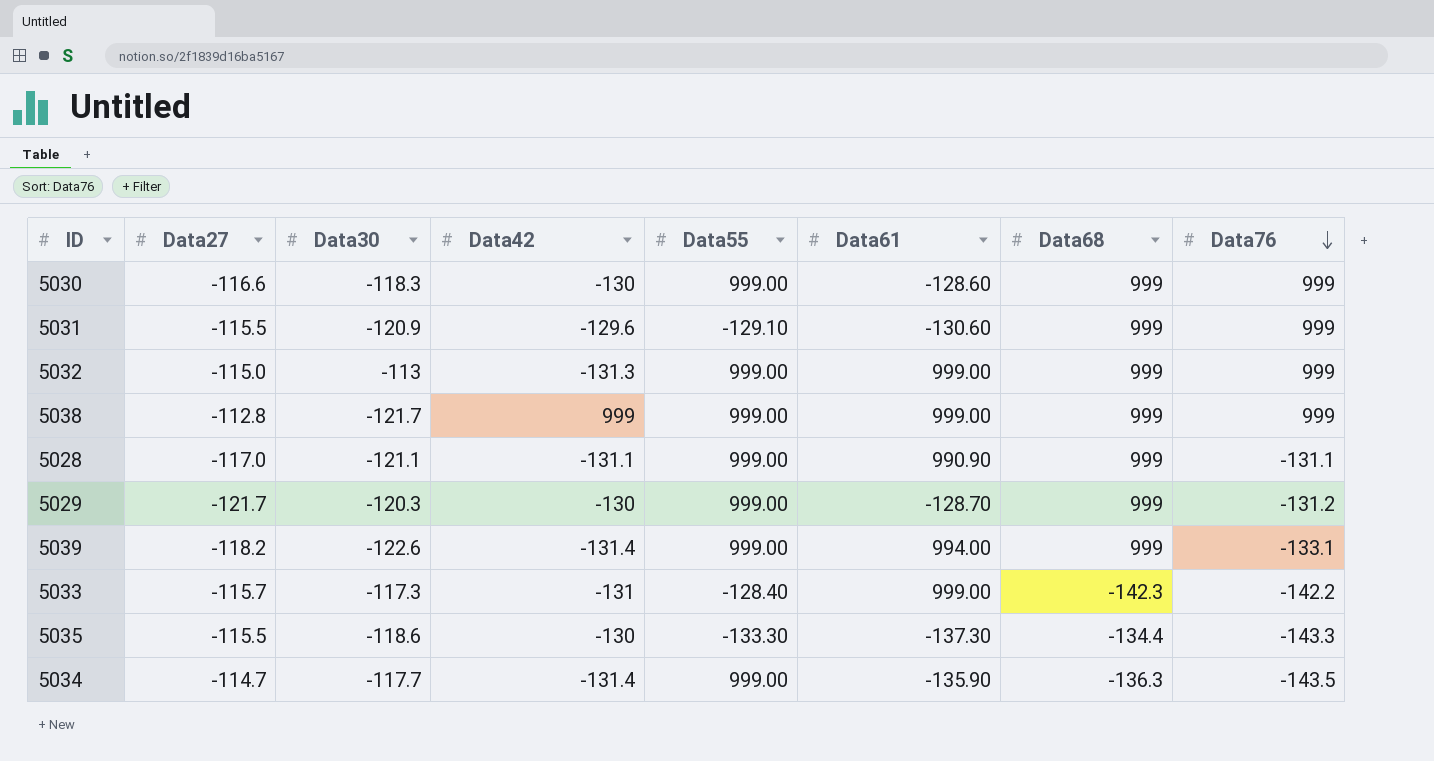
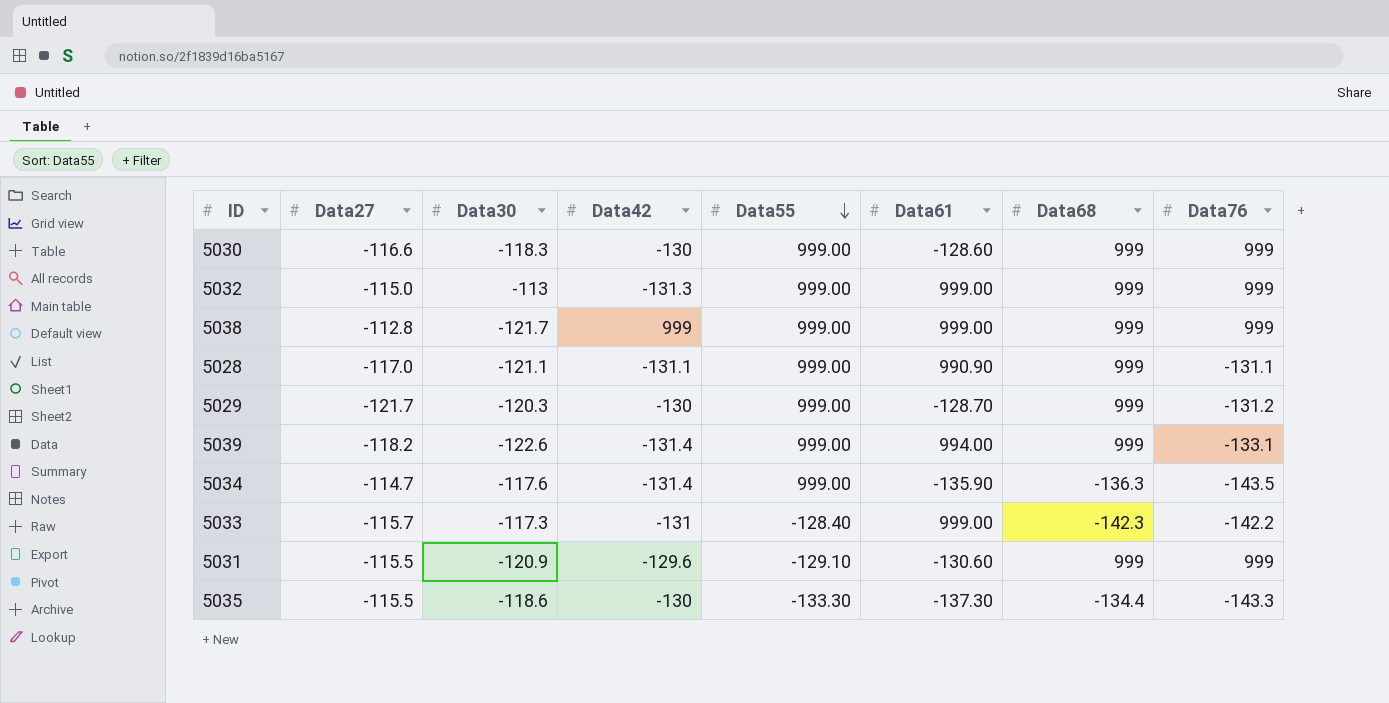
row order: Data76 descending -> Data55 descending
5034 | Data30: -117.7 -> -117.6

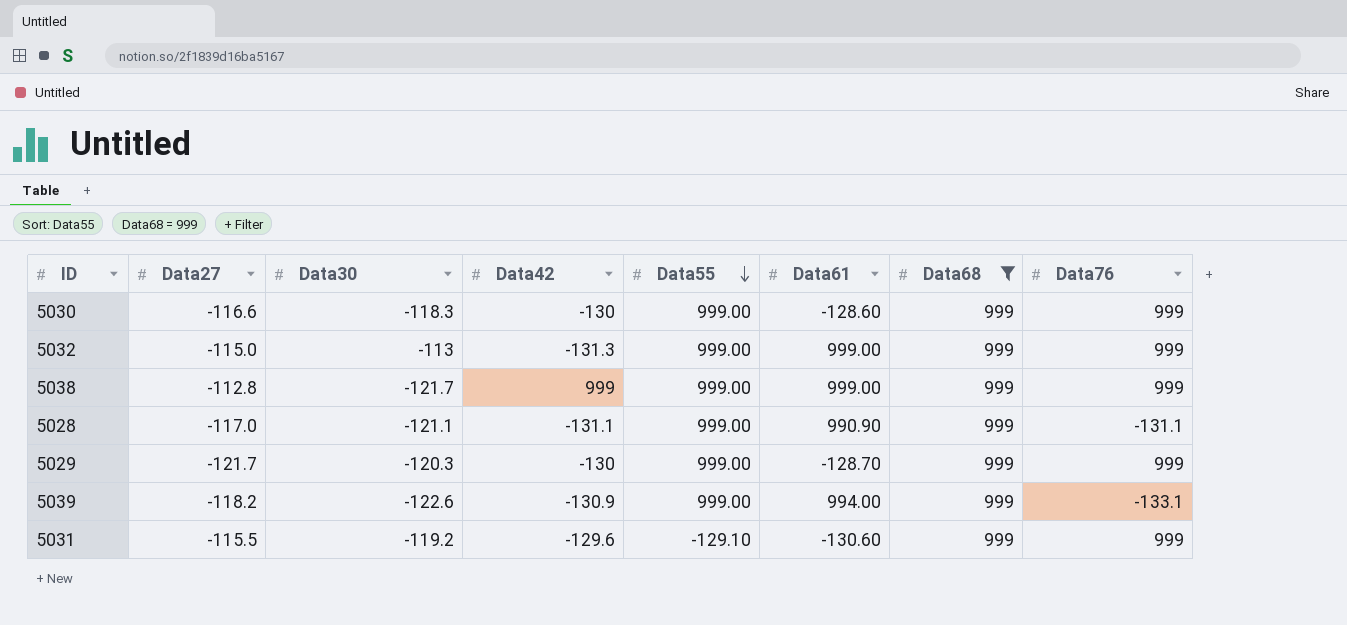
filter: none -> Data68 = 999
5029 | Data76: -131.2 -> 999
5039 | Data42: -131.4 -> -130.9
5031 | Data30: -120.9 -> -119.2

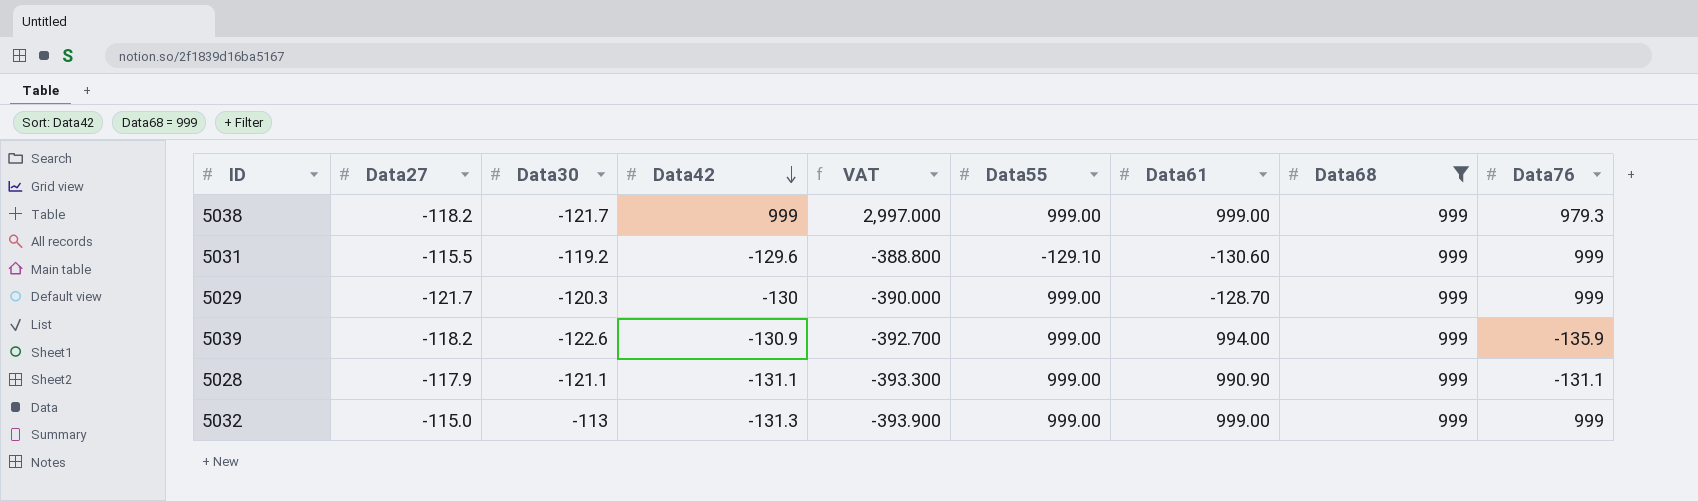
row order: Data55 descending -> Data42 descending
column VAT | formula: none -> [Data42] * 3
row 5030: -116.6 | -118.3 | -130 | 999.00 | -128.60 | 999 | 999 -> none
5038 | Data27: -112.8 -> -118.2
5038 | Data76: 999 -> 979.3
5039 | Data76: -133.1 -> -135.9
5028 | Data27: -117.0 -> -117.9

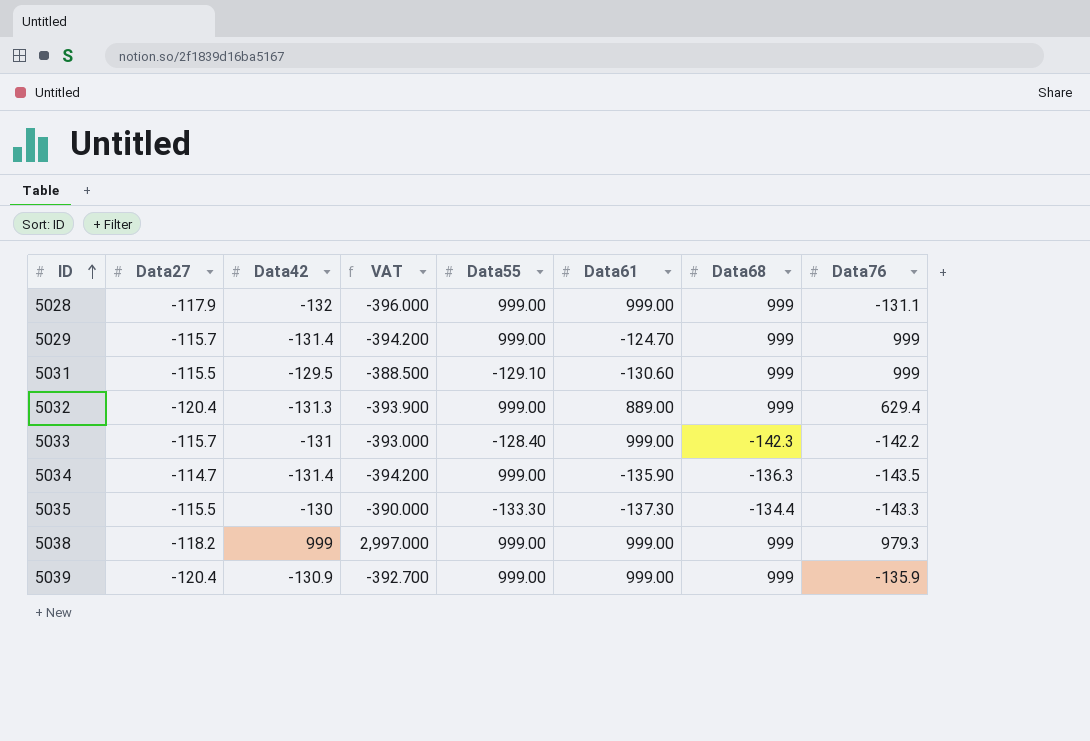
filter: Data68 = 999 -> none
row order: Data42 descending -> ID ascending
column Data30 | position: 3 -> none
5028 | Data42: -131.1 -> -132
5028 | VAT: -393.300 -> -396.000
5028 | Data61: 990.90 -> 999.00
5029 | Data27: -121.7 -> -115.7
5029 | Data42: -130 -> -131.4
5029 | VAT: -390.000 -> -394.200
5029 | Data61: -128.70 -> -124.70
5031 | Data42: -129.6 -> -129.5
5031 | VAT: -388.800 -> -388.500
5032 | Data27: -115.0 -> -120.4
5032 | Data61: 999.00 -> 889.00
5032 | Data76: 999 -> 629.4
5039 | Data27: -118.2 -> -120.4
5039 | Data61: 994.00 -> 999.00

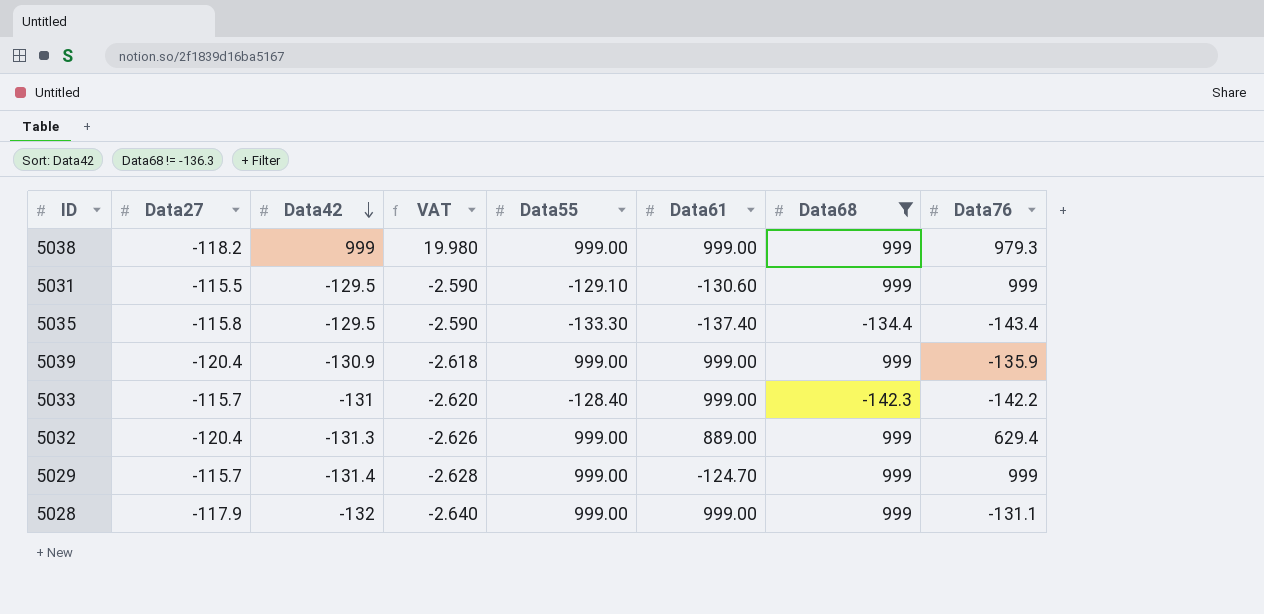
filter: none -> Data68 != -136.3
row order: ID ascending -> Data42 descending
column VAT | formula: [Data42] * 3 -> [Data42] * 0.02
5035 | Data27: -115.5 -> -115.8
5035 | Data42: -130 -> -129.5
5035 | Data61: -137.30 -> -137.40
5035 | Data76: -143.3 -> -143.4

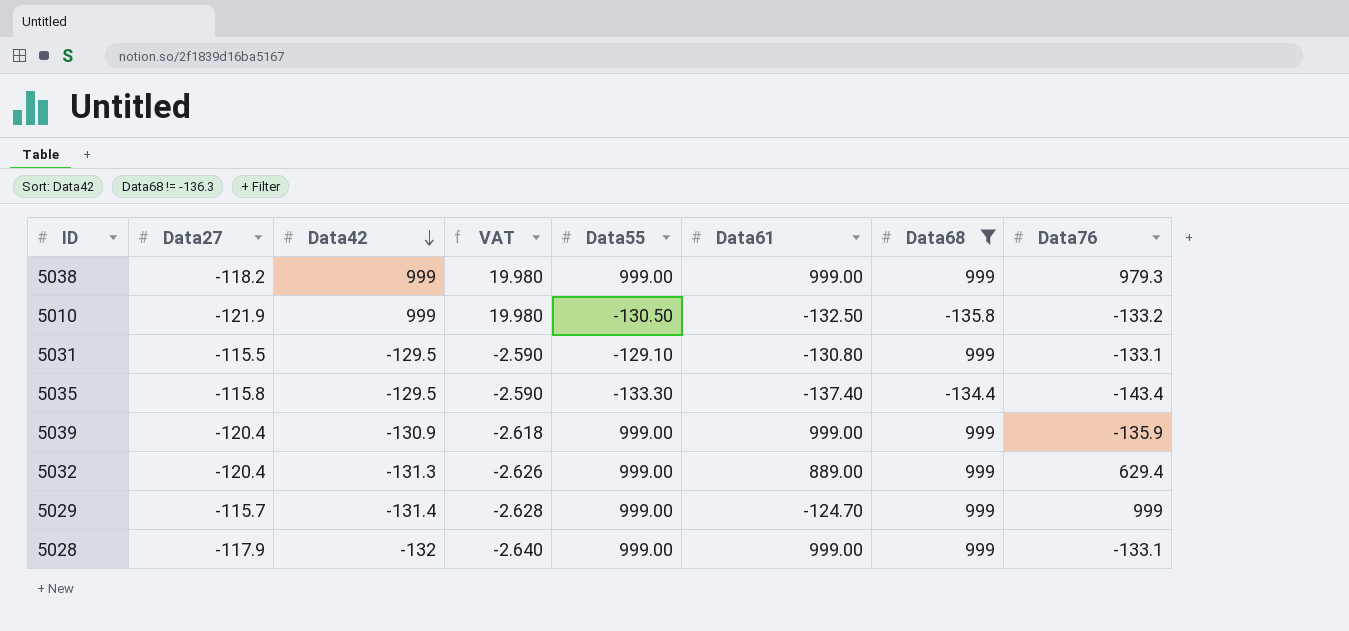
row 5033: -115.7 | -131 | -2.620 | -128.40 | 999.00 | -142.3 | -142.2 -> none
row 5010: none -> -121.9 | 999 | 19.980 | -130.50 | -132.50 | -135.8 | -133.2
5031 | Data61: -130.60 -> -130.80
5031 | Data76: 999 -> -133.1
5028 | Data76: -131.1 -> -133.1

